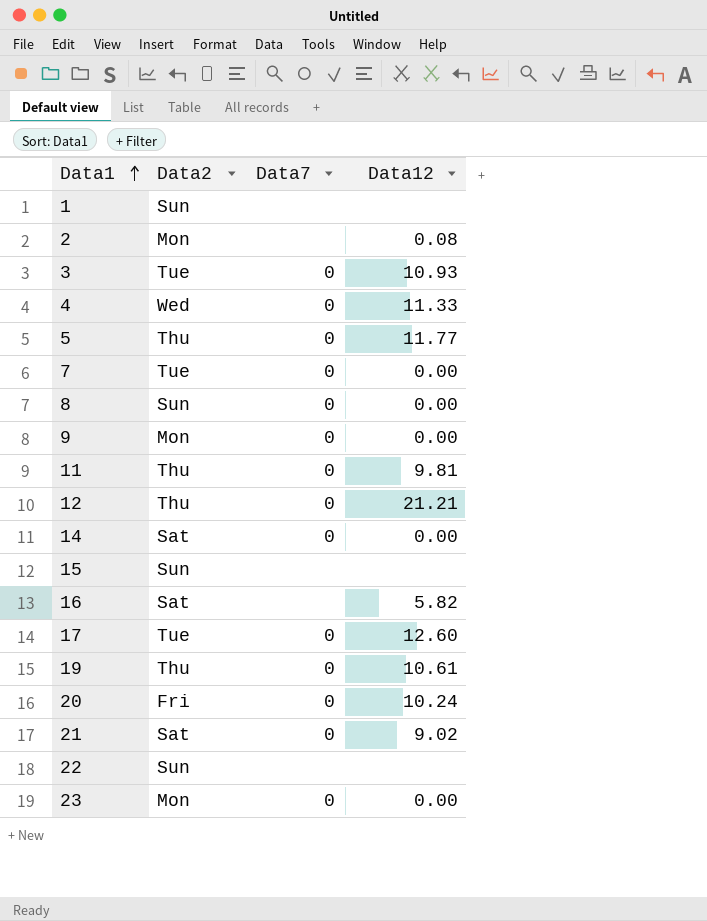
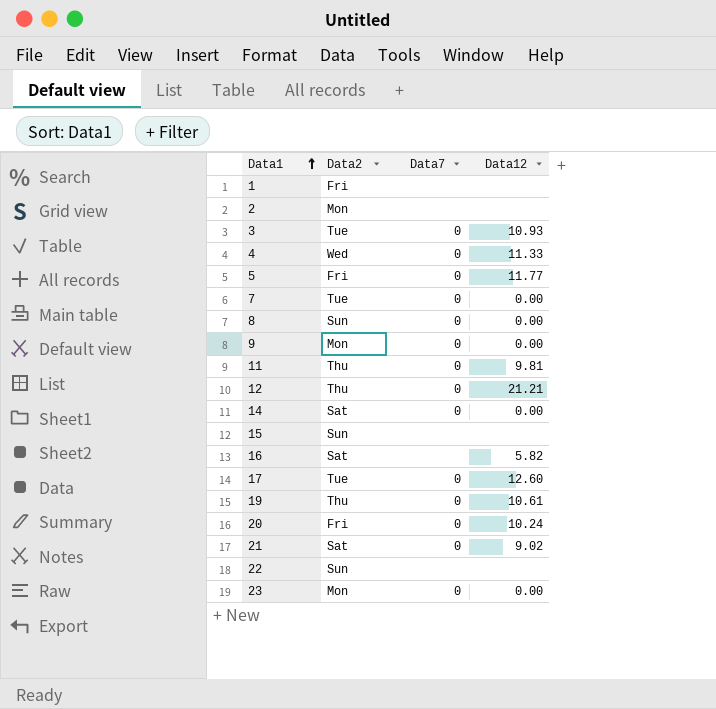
1 | Data2: Sun -> Fri
2 | Data12: 0.08 -> none
5 | Data2: Thu -> Fri

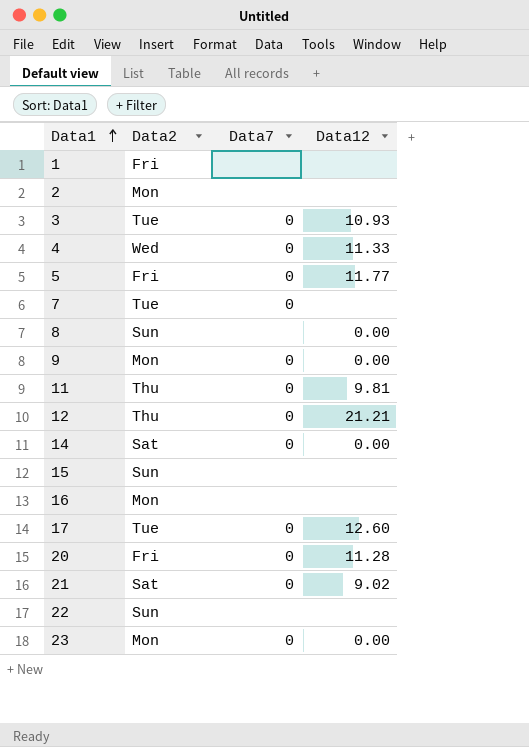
row 19: Thu | 0 | 10.61 -> none
7 | Data12: 0.00 -> none
8 | Data7: 0 -> none
16 | Data2: Sat -> Mon
16 | Data12: 5.82 -> none
20 | Data12: 10.24 -> 11.28

